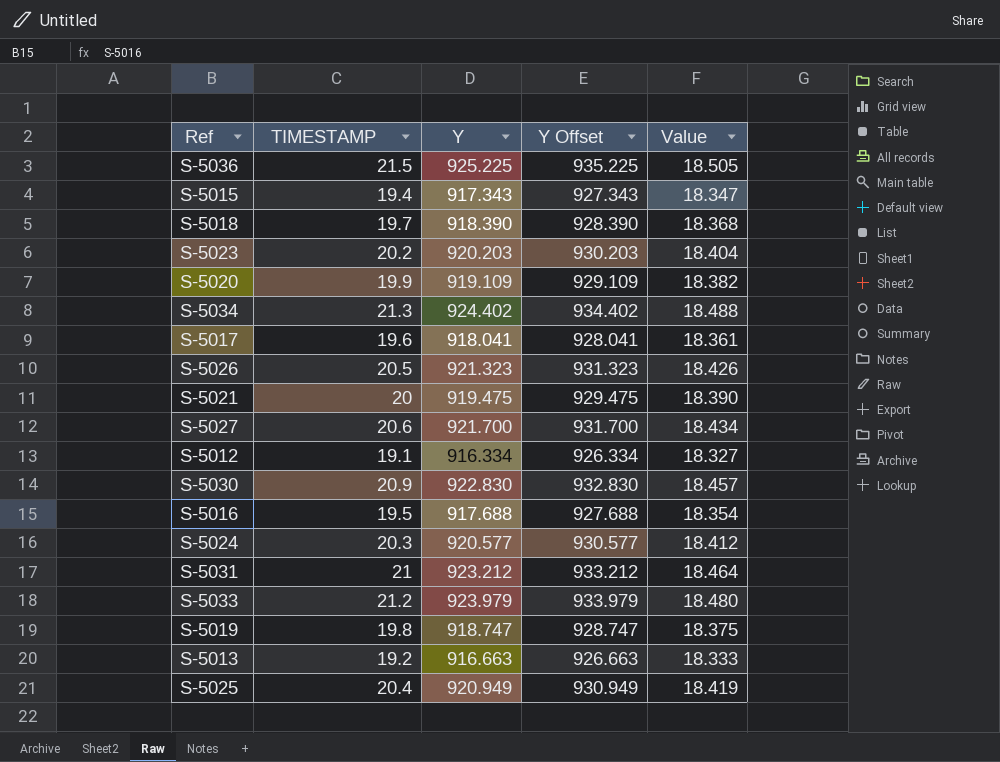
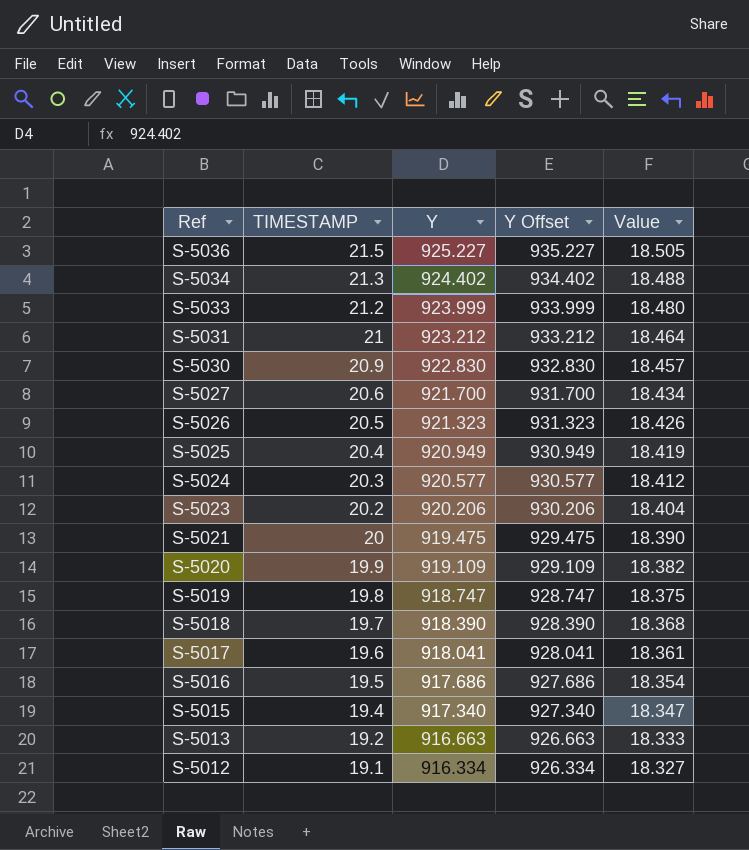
row order: none -> Ref descending
S-5036 | Y: 925.225 -> 925.227
S-5036 | Y Offset: 935.225 -> 935.227
S-5033 | Y: 923.979 -> 923.999
S-5033 | Y Offset: 933.979 -> 933.999
S-5023 | Y: 920.203 -> 920.206
S-5023 | Y Offset: 930.203 -> 930.206
S-5016 | Y: 917.688 -> 917.686
S-5016 | Y Offset: 927.688 -> 927.686
S-5015 | Y: 917.343 -> 917.340
S-5015 | Y Offset: 927.343 -> 927.340

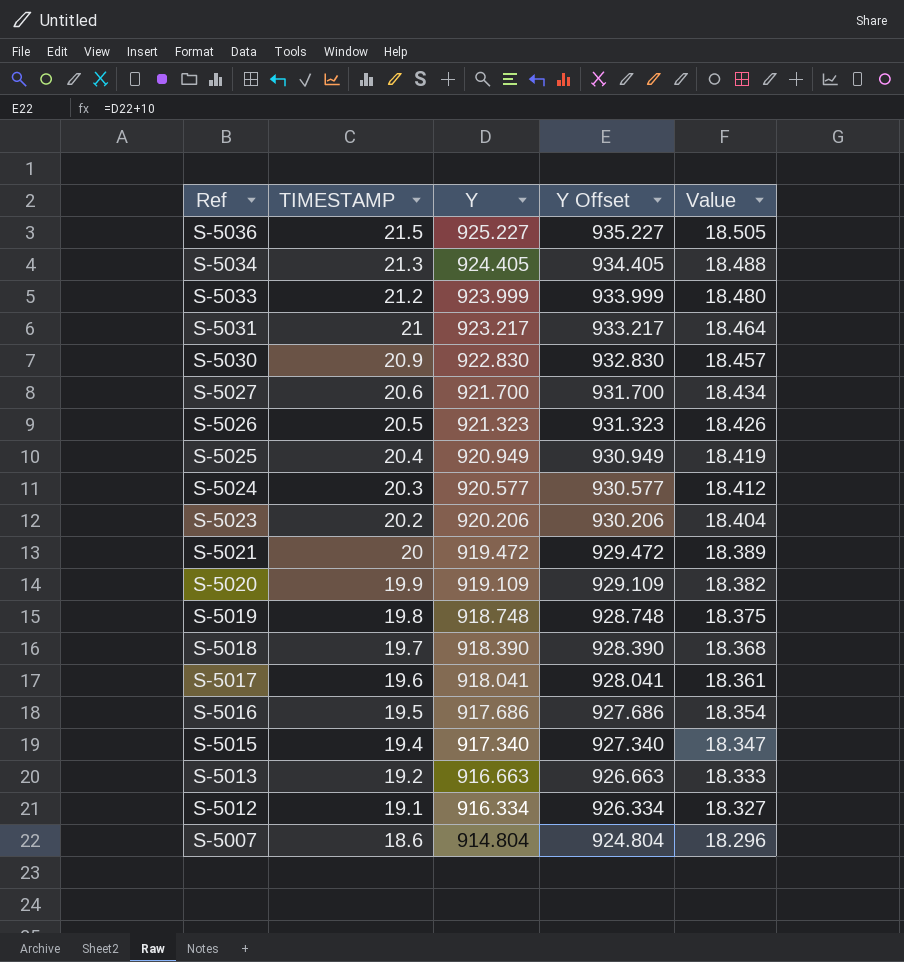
S-5034 | Y: 924.402 -> 924.405
S-5034 | Y Offset: 934.402 -> 934.405
S-5031 | Y: 923.212 -> 923.217
S-5031 | Y Offset: 933.212 -> 933.217
S-5021 | Y: 919.475 -> 919.472
S-5021 | Y Offset: 929.475 -> 929.472
S-5021 | Value: 18.390 -> 18.389
S-5019 | Y: 918.747 -> 918.748
S-5019 | Y Offset: 928.747 -> 928.748
row S-5007: none -> 18.6 | 914.804 | 924.804 | 18.296

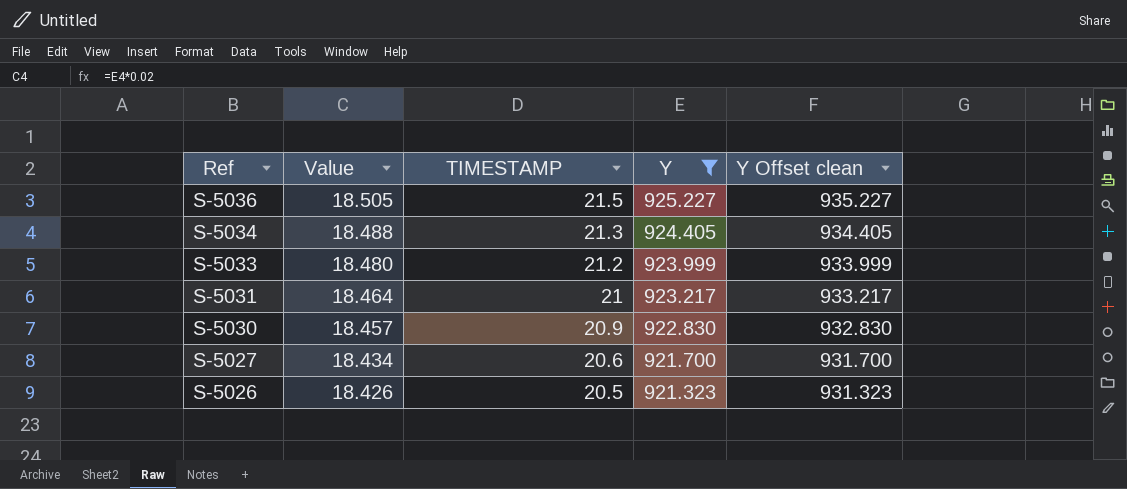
filter: none -> Y >= 921.323
column Value | position: 5 -> 2
column name: Y Offset -> Y Offset clean

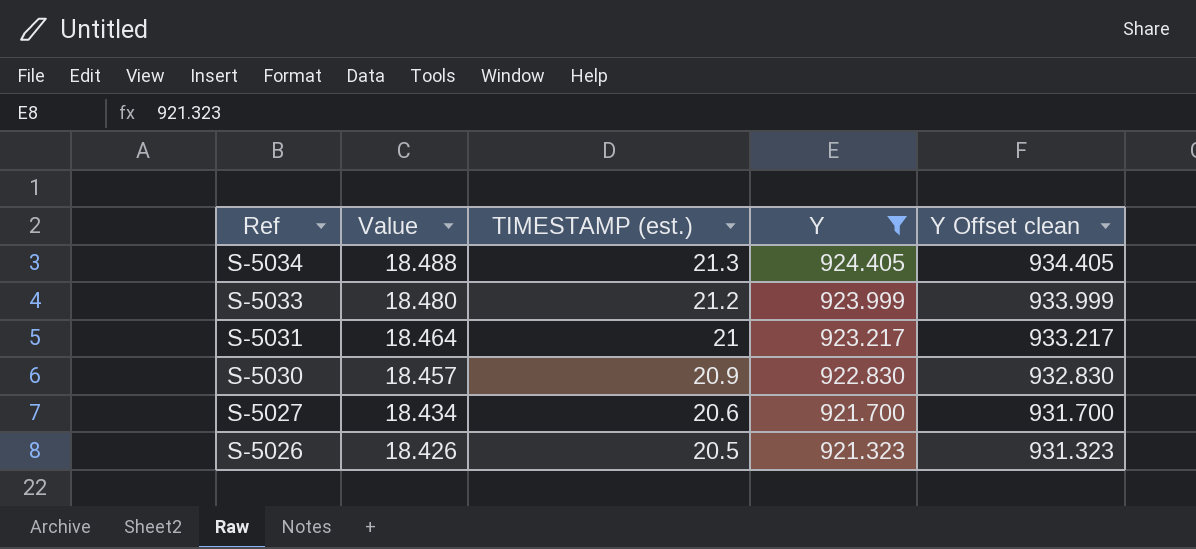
column name: TIMESTAMP -> TIMESTAMP (est.)
row S-5036: 18.505 | 21.5 | 925.227 | 935.227 -> none

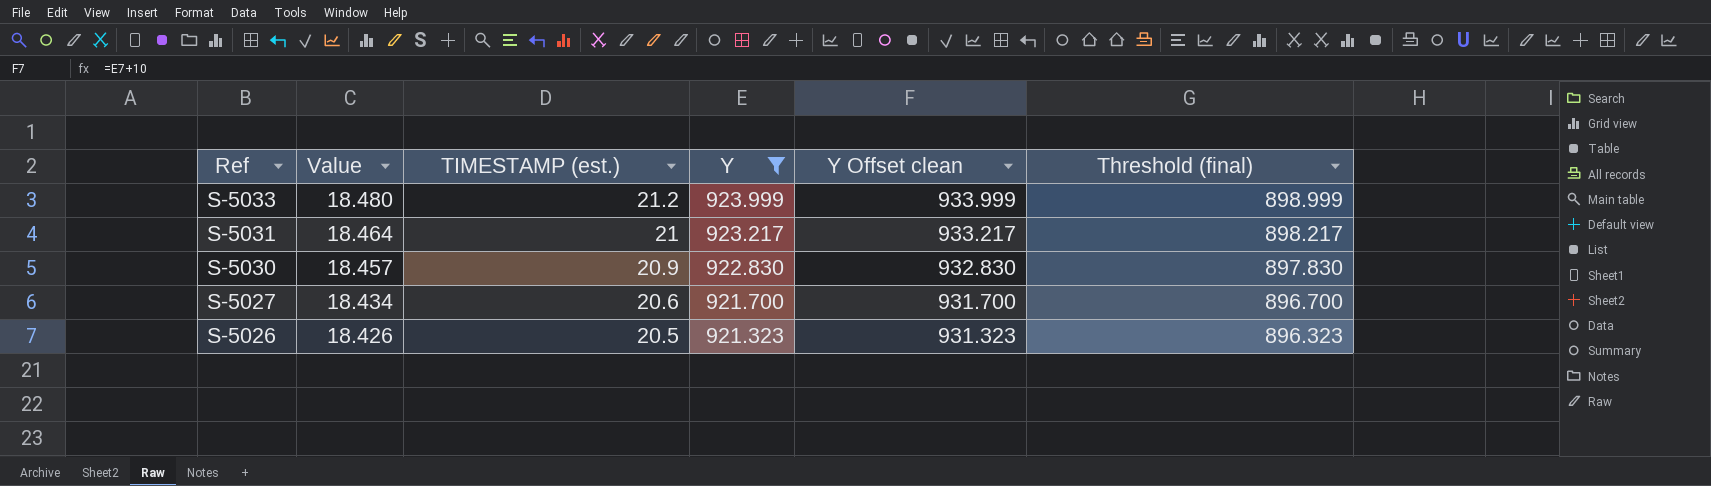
column Threshold (final) | formula: none -> [Y] - 25
row S-5034: 18.488 | 21.3 | 924.405 | 934.405 -> none

